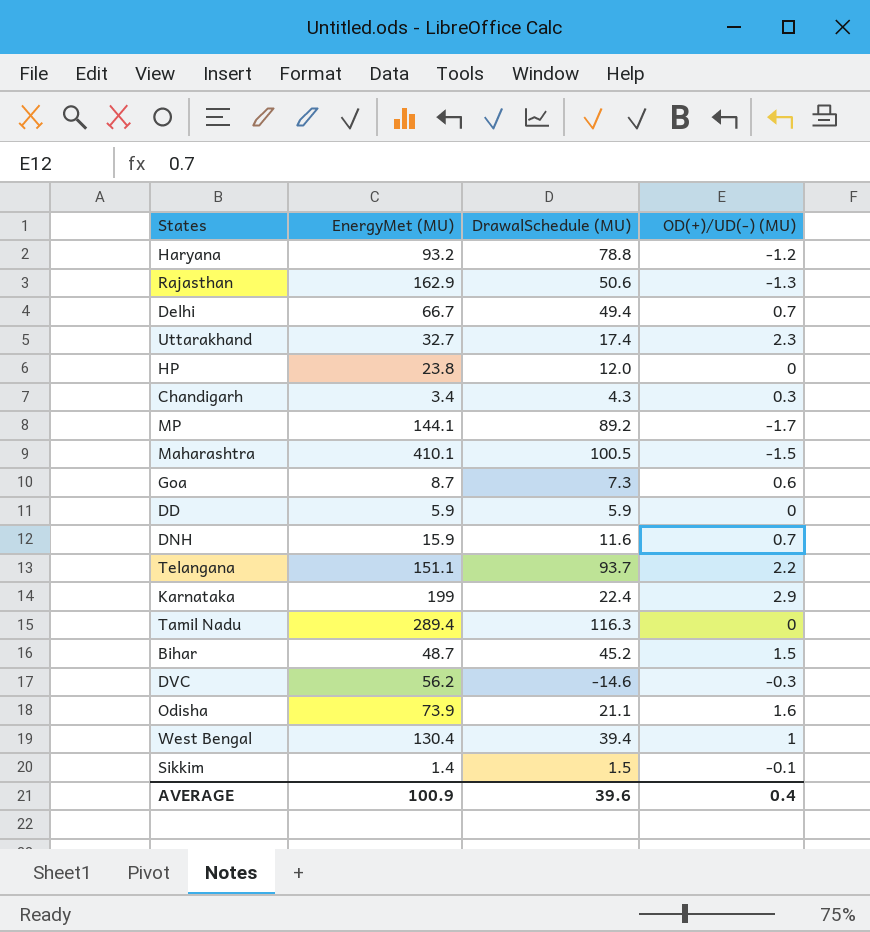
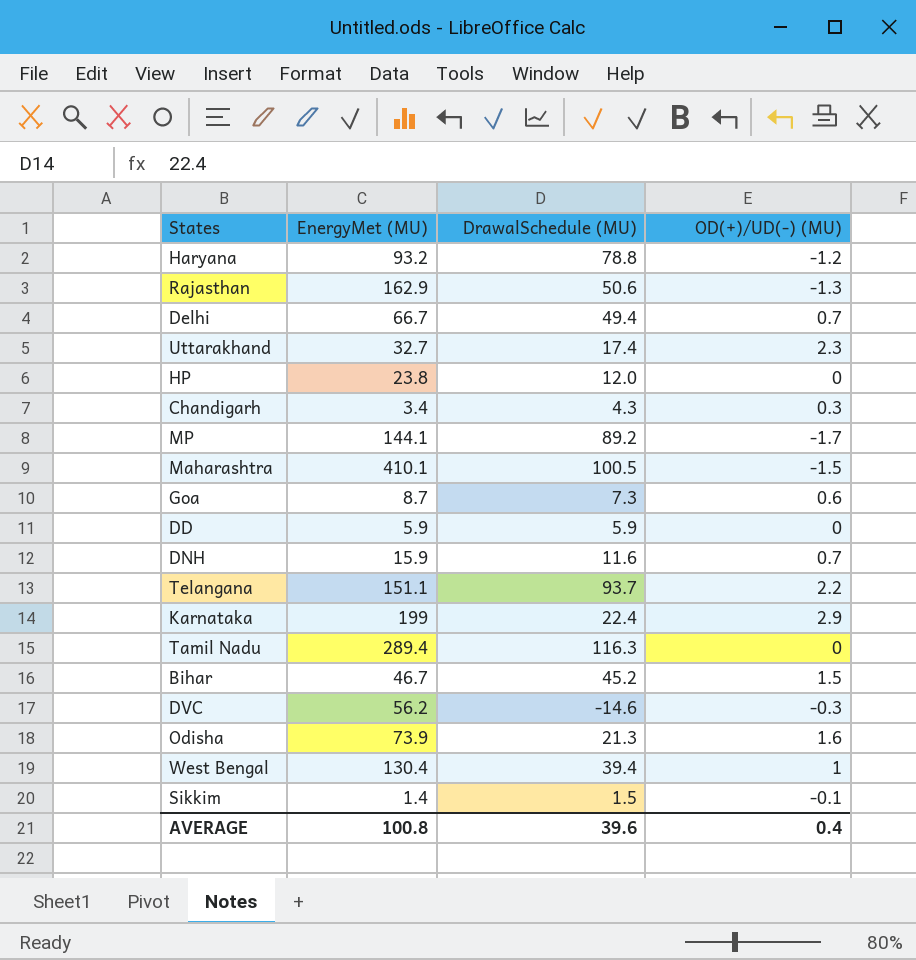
Bihar | EnergyMet (MU): 48.7 -> 46.7
Odisha | DrawalSchedule (MU): 21.1 -> 21.3
AVERAGE | EnergyMet (MU): 100.9 -> 100.8

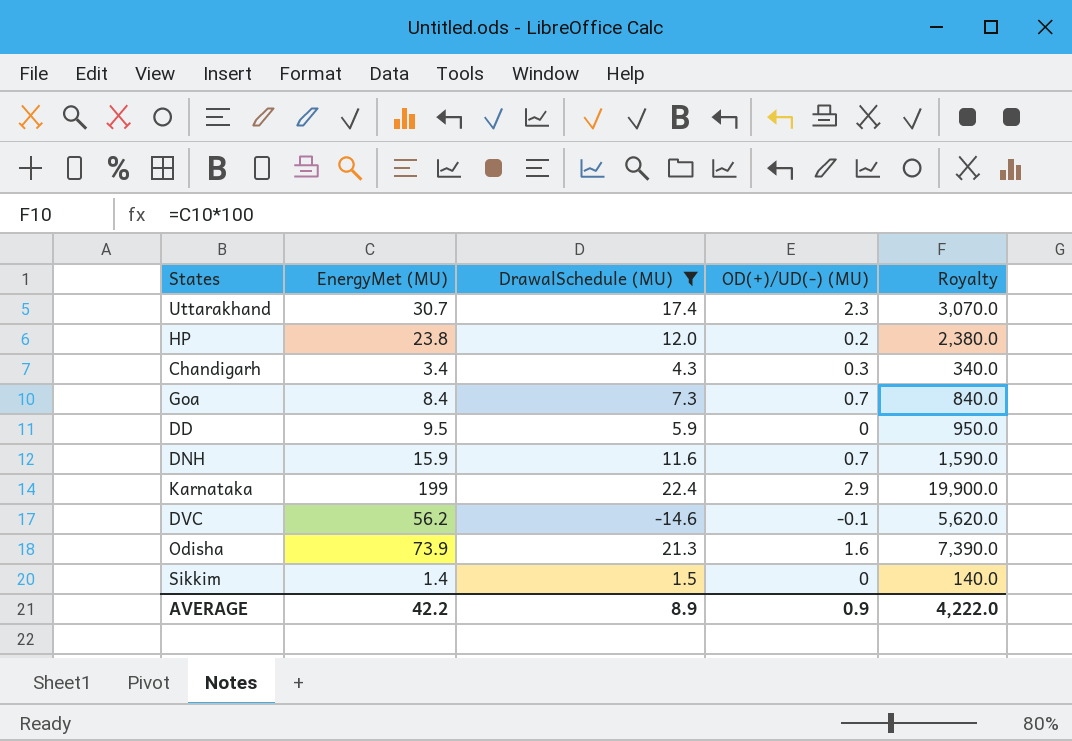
filter: none -> DrawalSchedule (MU) <= 22.4
column Royalty | formula: none -> [EnergyMet (MU)] * 100
Uttarakhand | EnergyMet (MU): 32.7 -> 30.7
HP | OD(+)/UD(-) (MU): 0 -> 0.2
Goa | EnergyMet (MU): 8.7 -> 8.4
Goa | OD(+)/UD(-) (MU): 0.6 -> 0.7
DD | EnergyMet (MU): 5.9 -> 9.5
DVC | OD(+)/UD(-) (MU): -0.3 -> -0.1
Sikkim | OD(+)/UD(-) (MU): -0.1 -> 0
AVERAGE | EnergyMet (MU): 100.8 -> 42.2
AVERAGE | DrawalSchedule (MU): 39.6 -> 8.9
AVERAGE | OD(+)/UD(-) (MU): 0.4 -> 0.9

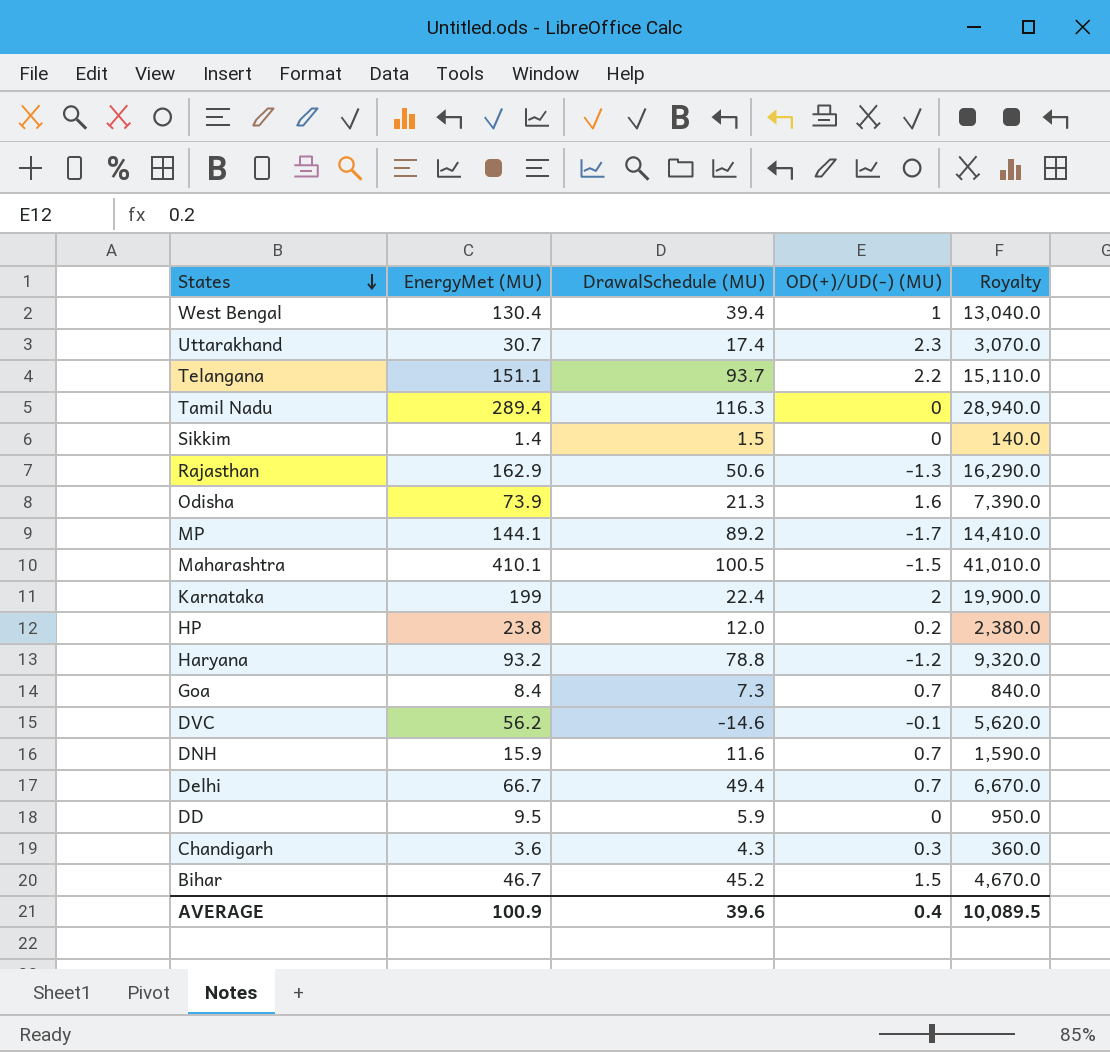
filter: DrawalSchedule (MU) <= 22.4 -> none
row order: none -> States descending
Karnataka | OD(+)/UD(-) (MU): 2.9 -> 2
Chandigarh | EnergyMet (MU): 3.4 -> 3.6
Chandigarh | Royalty: 340.0 -> 360.0
AVERAGE | EnergyMet (MU): 42.2 -> 100.9
AVERAGE | DrawalSchedule (MU): 8.9 -> 39.6
AVERAGE | OD(+)/UD(-) (MU): 0.9 -> 0.4
AVERAGE | Royalty: 4,222.0 -> 10,089.5

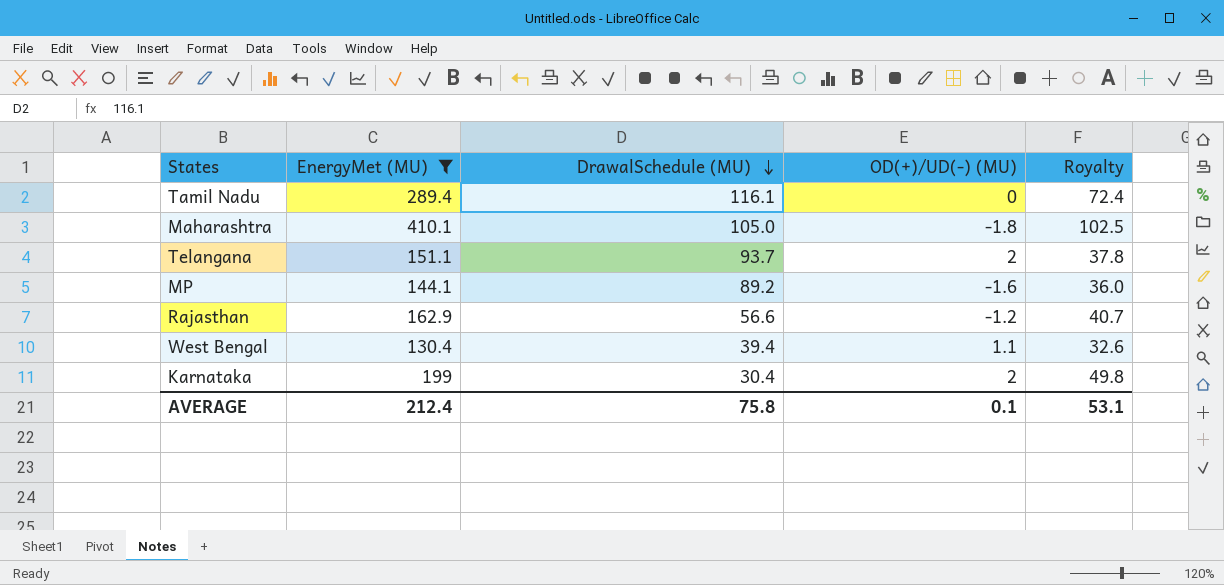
filter: none -> EnergyMet (MU) >= 130.4
row order: States descending -> DrawalSchedule (MU) descending
column Royalty | formula: [EnergyMet (MU)] * 100 -> [EnergyMet (MU)] * 0.25
Tamil Nadu | DrawalSchedule (MU): 116.3 -> 116.1
Maharashtra | DrawalSchedule (MU): 100.5 -> 105.0
Maharashtra | OD(+)/UD(-) (MU): -1.5 -> -1.8
Telangana | OD(+)/UD(-) (MU): 2.2 -> 2
MP | OD(+)/UD(-) (MU): -1.7 -> -1.6
Rajasthan | DrawalSchedule (MU): 50.6 -> 56.6
Rajasthan | OD(+)/UD(-) (MU): -1.3 -> -1.2
West Bengal | OD(+)/UD(-) (MU): 1 -> 1.1
Karnataka | DrawalSchedule (MU): 22.4 -> 30.4
AVERAGE | EnergyMet (MU): 100.9 -> 212.4
AVERAGE | DrawalSchedule (MU): 39.6 -> 75.8
AVERAGE | OD(+)/UD(-) (MU): 0.4 -> 0.1
AVERAGE | Royalty: 10,089.5 -> 53.1

